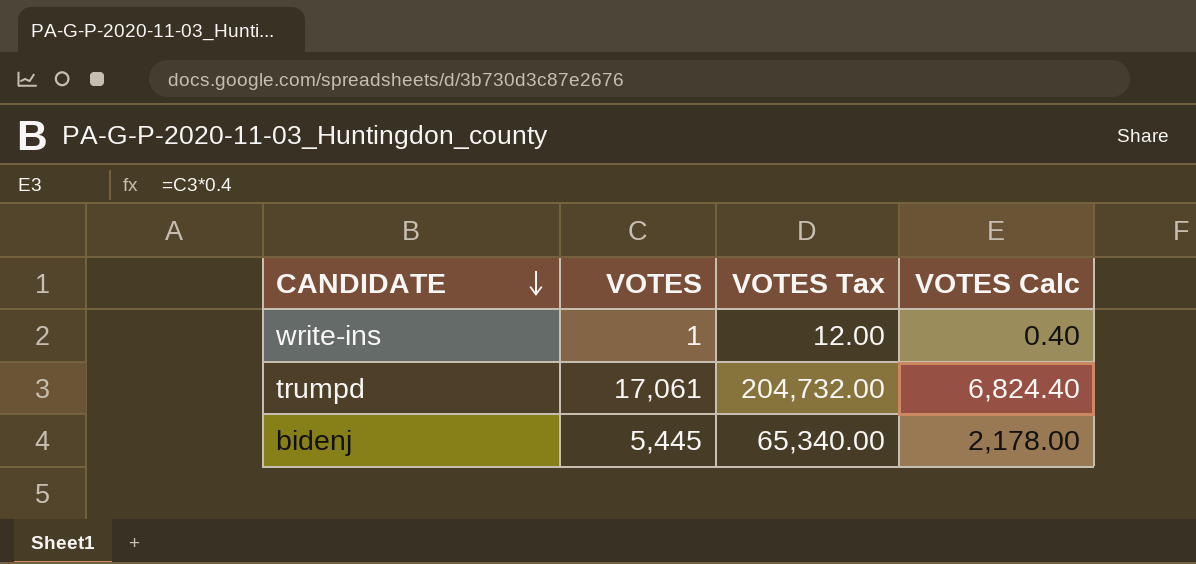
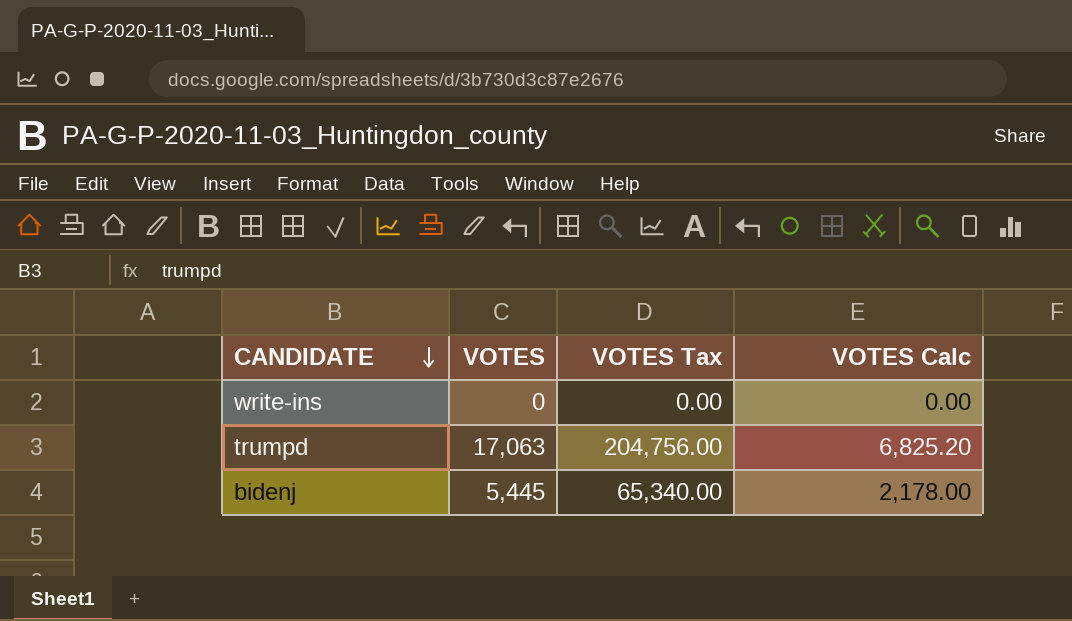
write-ins | VOTES: 1 -> 0
write-ins | VOTES Tax: 12.00 -> 0.00
write-ins | VOTES Calc: 0.40 -> 0.00
trumpd | VOTES: 17,061 -> 17,063
trumpd | VOTES Tax: 204,732.00 -> 204,756.00
trumpd | VOTES Calc: 6,824.40 -> 6,825.20

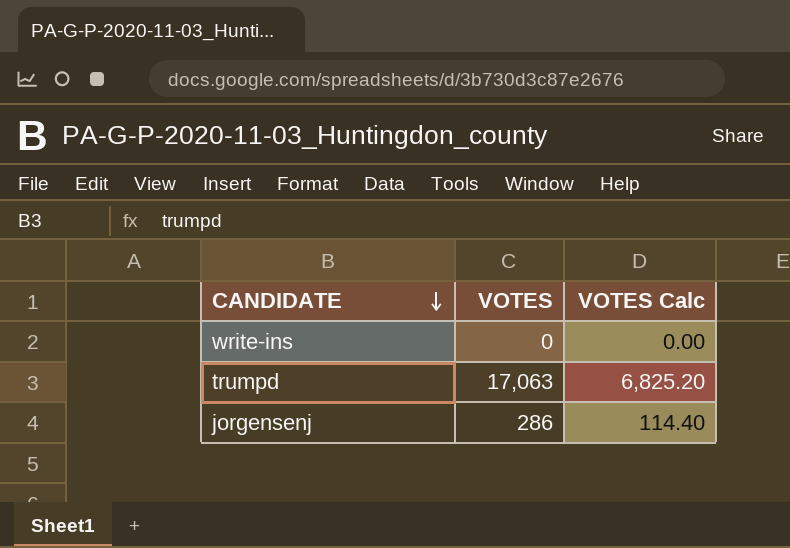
column VOTES Tax | formula: [VOTES] * 12 -> none
row bidenj: 5,445 | 65,340.00 | 2,178.00 -> none
row jorgensenj: none -> 286 | 114.40

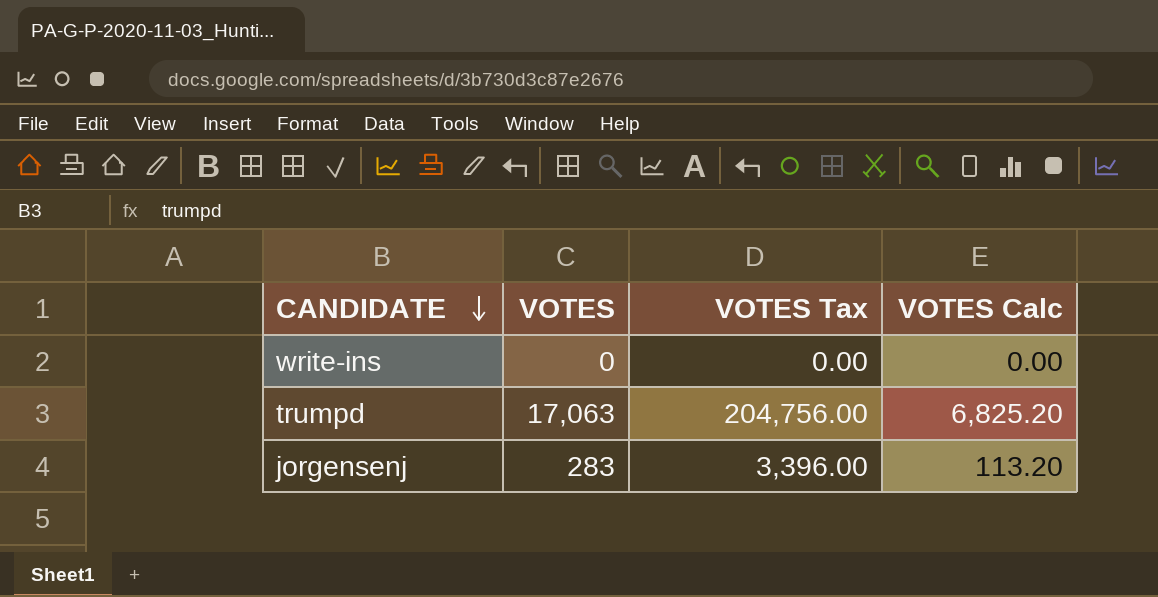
column VOTES Tax | formula: none -> [VOTES] * 12
jorgensenj | VOTES: 286 -> 283
jorgensenj | VOTES Calc: 114.40 -> 113.20

